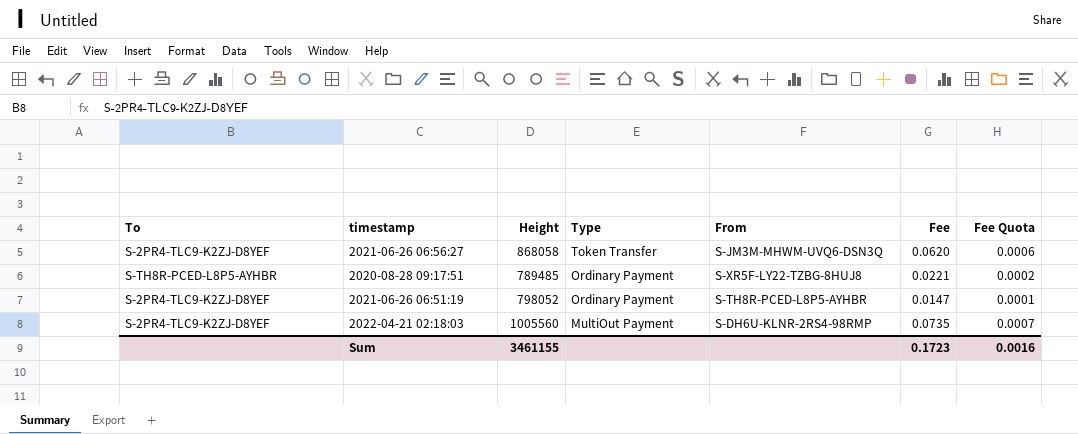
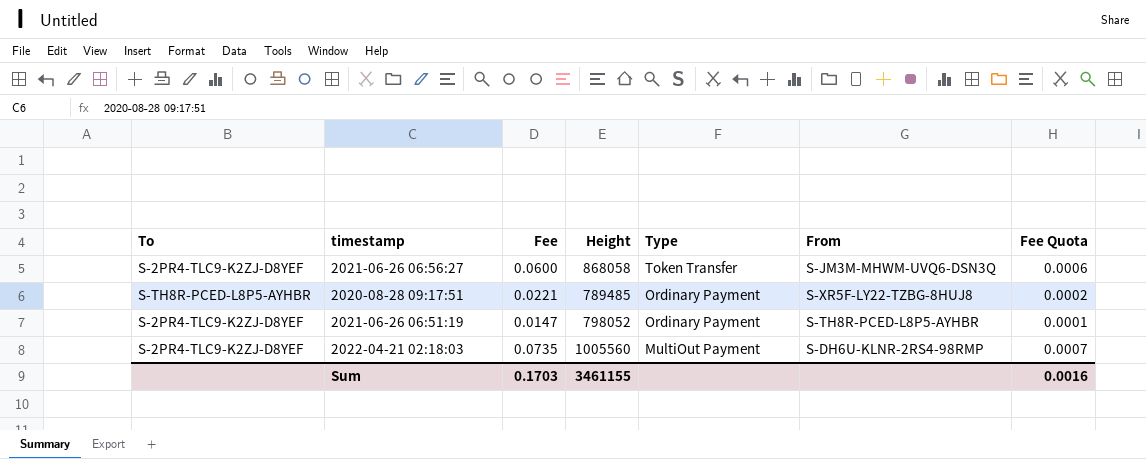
column Fee | position: 6 -> 3
2021-06-26 06:56:27 | Fee: 0.0620 -> 0.0600
Sum | Fee: 0.1723 -> 0.1703

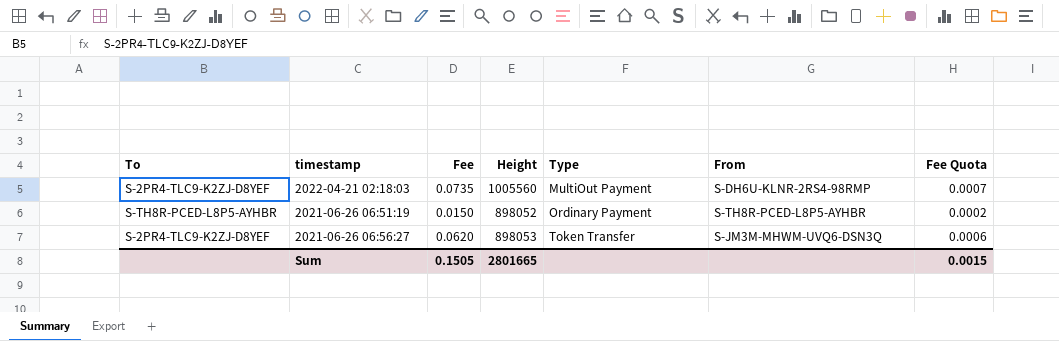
row order: Type descending -> Type ascending
row 2020-08-28 09:17:51: S-TH8R-PCED-L8P5-AYHBR | 0.0221 | 789485 | Ordinary Payment | S-XR5F-LY22-TZBG-8HUJ8 | 0.0002 -> none
2021-06-26 06:51:19 | To: S-2PR4-TLC9-K2ZJ-D8YEF -> S-TH8R-PCED-L8P5-AYHBR
2021-06-26 06:51:19 | Fee: 0.0147 -> 0.0150
2021-06-26 06:51:19 | Height: 798052 -> 898052
2021-06-26 06:51:19 | Fee Quota: 0.0001 -> 0.0002
2021-06-26 06:56:27 | Fee: 0.0600 -> 0.0620
2021-06-26 06:56:27 | Height: 868058 -> 898053
Sum | Fee: 0.1703 -> 0.1505
Sum | Height: 3461155 -> 2801665
Sum | Fee Quota: 0.0016 -> 0.0015

